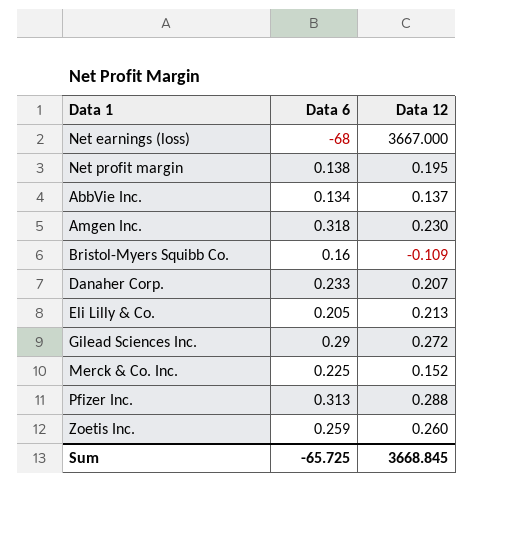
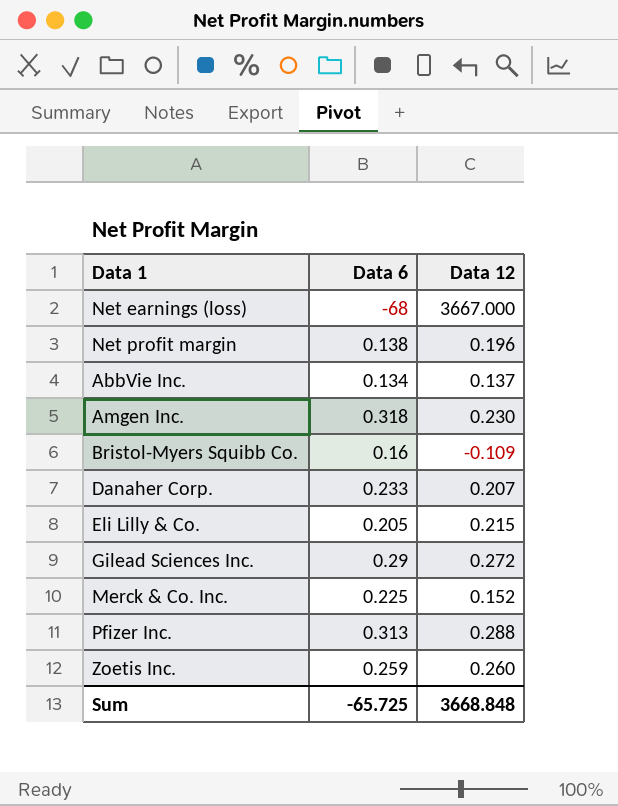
Net profit margin | Data 12: 0.195 -> 0.196
Eli Lilly & Co. | Data 12: 0.213 -> 0.215
Sum | Data 12: 3668.845 -> 3668.848

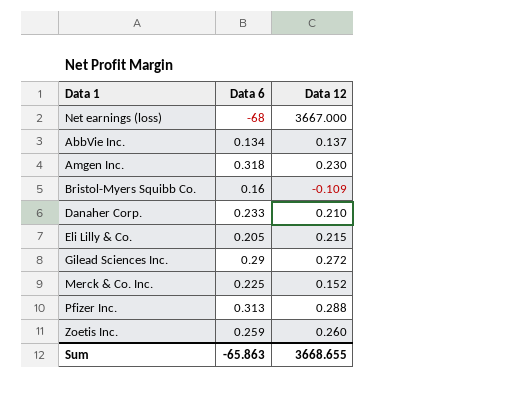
row Net profit margin: 0.138 | 0.196 -> none
Danaher Corp. | Data 12: 0.207 -> 0.210
Sum | Data 6: -65.725 -> -65.863
Sum | Data 12: 3668.848 -> 3668.655

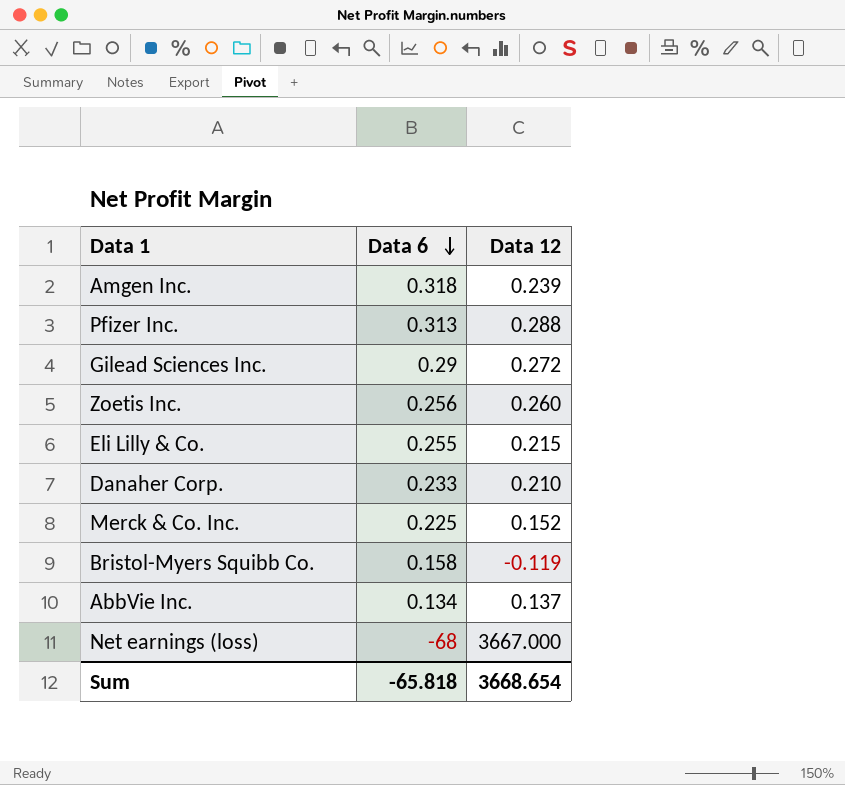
row order: none -> Data 6 descending
Amgen Inc. | Data 12: 0.230 -> 0.239
Zoetis Inc. | Data 6: 0.259 -> 0.256
Eli Lilly & Co. | Data 6: 0.205 -> 0.255
Bristol-Myers Squibb Co. | Data 6: 0.16 -> 0.158
Bristol-Myers Squibb Co. | Data 12: -0.109 -> -0.119
Sum | Data 6: -65.863 -> -65.818
Sum | Data 12: 3668.655 -> 3668.654

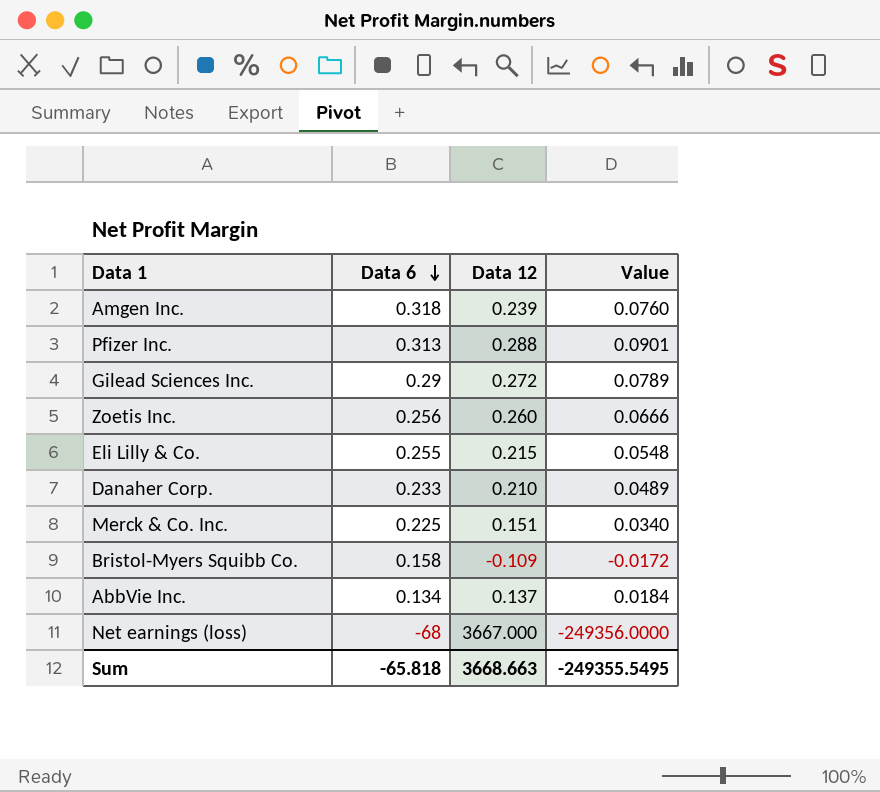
column Value | formula: none -> [Data 6] * [Data 12]
Merck & Co. Inc. | Data 12: 0.152 -> 0.151
Bristol-Myers Squibb Co. | Data 12: -0.119 -> -0.109
Sum | Data 12: 3668.654 -> 3668.663

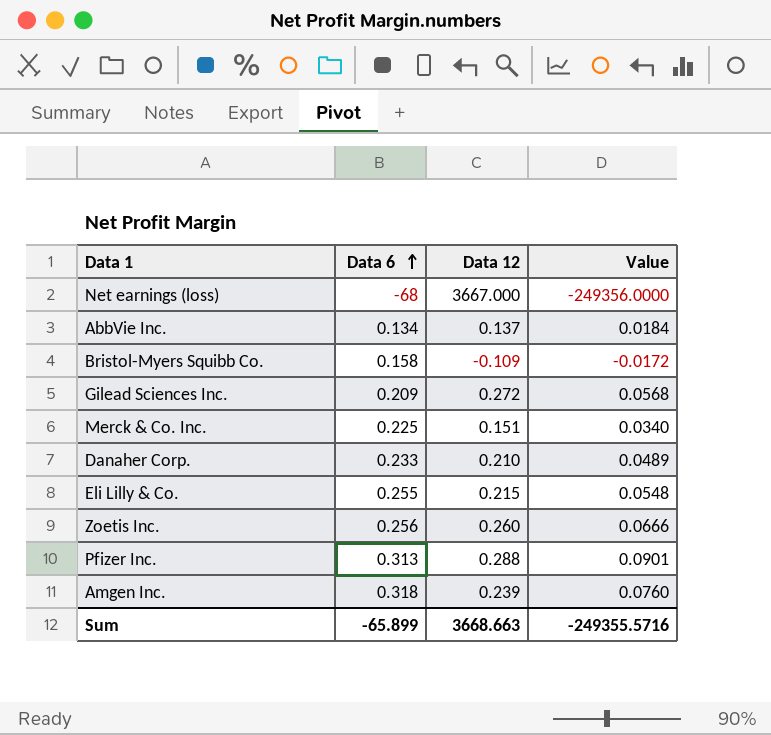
row order: Data 6 descending -> Data 6 ascending
Gilead Sciences Inc. | Data 6: 0.29 -> 0.209
Gilead Sciences Inc. | Value: 0.0789 -> 0.0568
Sum | Data 6: -65.818 -> -65.899
Sum | Value: -249355.5495 -> -249355.5716

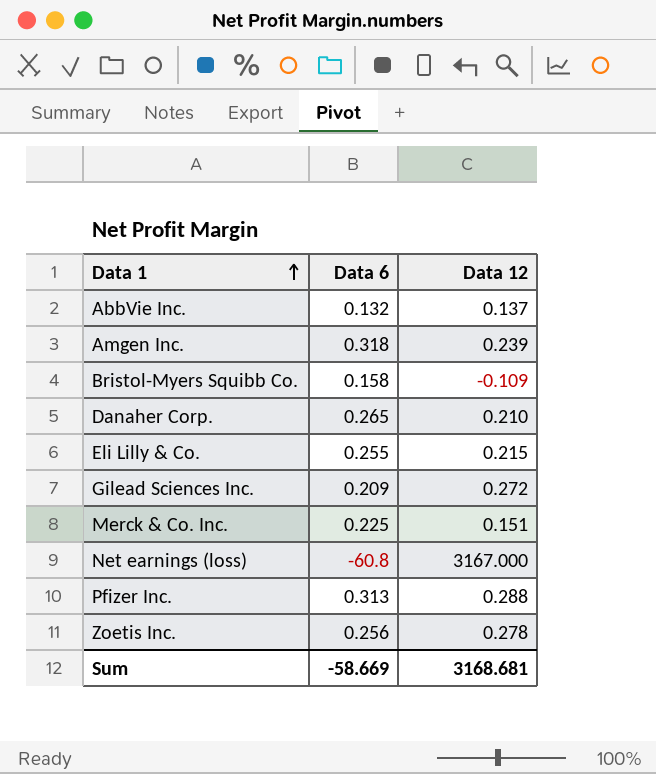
row order: Data 6 ascending -> Data 1 ascending
column Value | formula: [Data 6] * [Data 12] -> none
AbbVie Inc. | Data 6: 0.134 -> 0.132
Danaher Corp. | Data 6: 0.233 -> 0.265
Net earnings (loss) | Data 6: -68 -> -60.8
Net earnings (loss) | Data 12: 3667.000 -> 3167.000
Zoetis Inc. | Data 12: 0.260 -> 0.278
Sum | Data 6: -65.899 -> -58.669
Sum | Data 12: 3668.663 -> 3168.681

